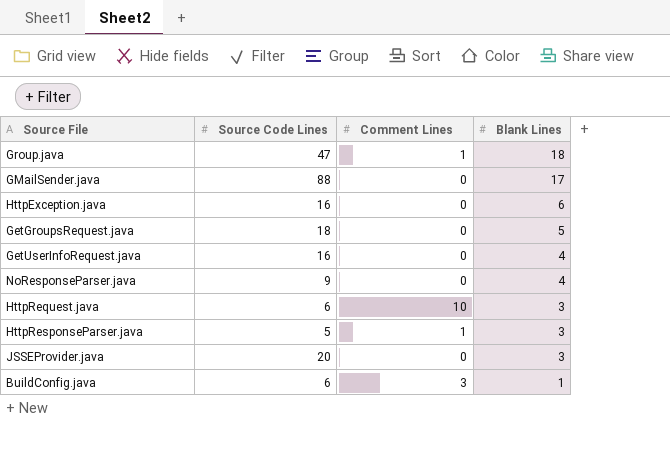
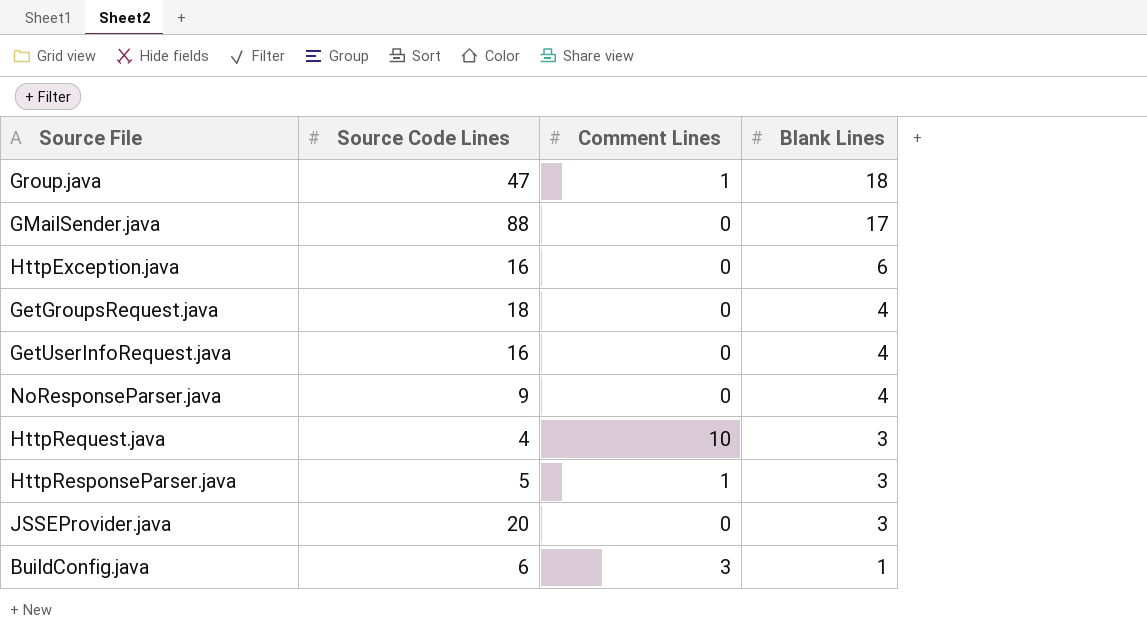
GetGroupsRequest.java | Blank Lines: 5 -> 4
HttpRequest.java | Source Code Lines: 6 -> 4

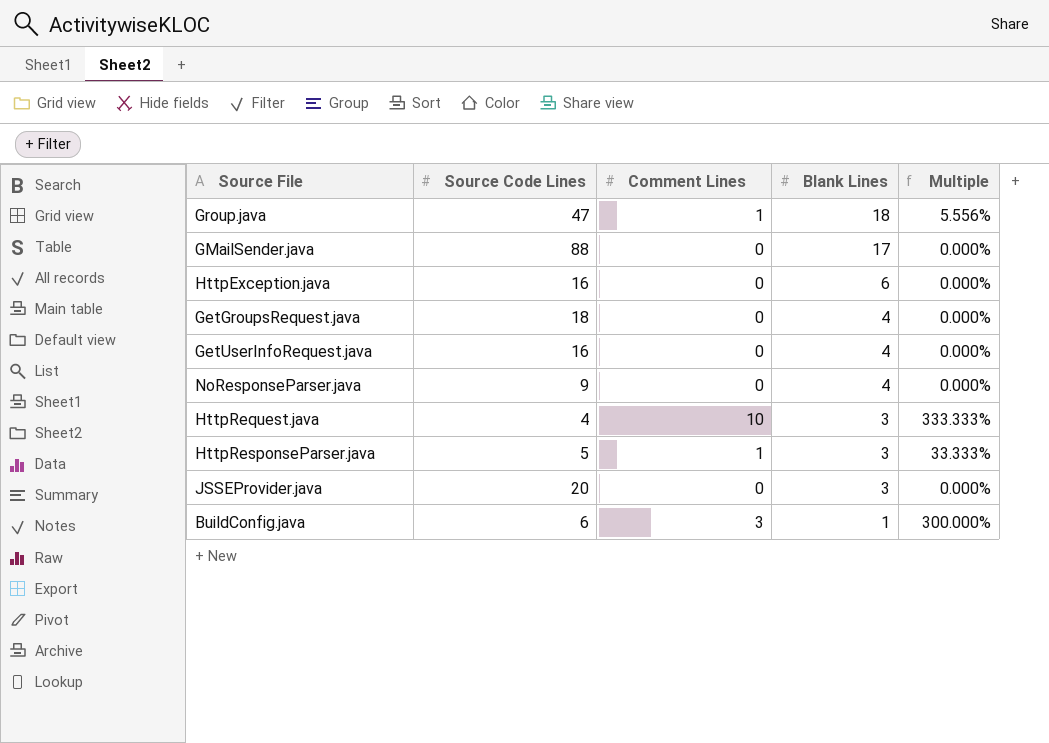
column Multiple | formula: none -> [Comment Lines] / [Blank Lines]

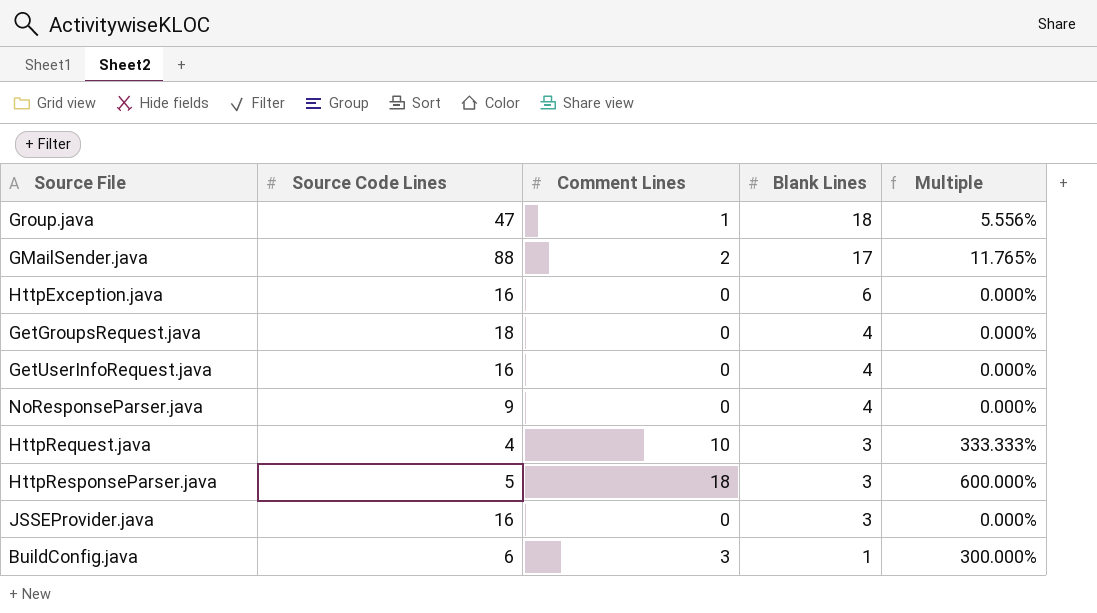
GMailSender.java | Comment Lines: 0 -> 2
GMailSender.java | Multiple: 0.000% -> 11.765%
HttpResponseParser.java | Comment Lines: 1 -> 18
HttpResponseParser.java | Multiple: 33.333% -> 600.000%
JSSEProvider.java | Source Code Lines: 20 -> 16

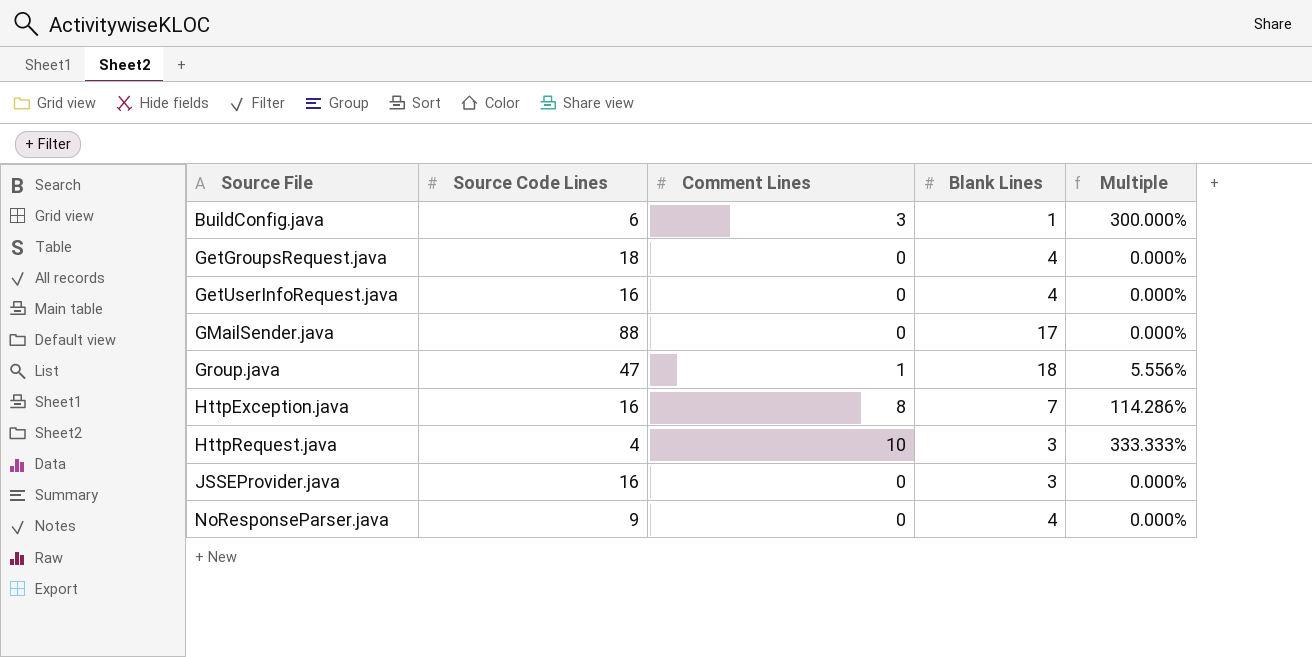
row order: Blank Lines descending -> Source File ascending
row HttpResponseParser.java: 5 | 18 | 3 | 600.000% -> none
GMailSender.java | Comment Lines: 2 -> 0
GMailSender.java | Multiple: 11.765% -> 0.000%
HttpException.java | Comment Lines: 0 -> 8
HttpException.java | Blank Lines: 6 -> 7
HttpException.java | Multiple: 0.000% -> 114.286%

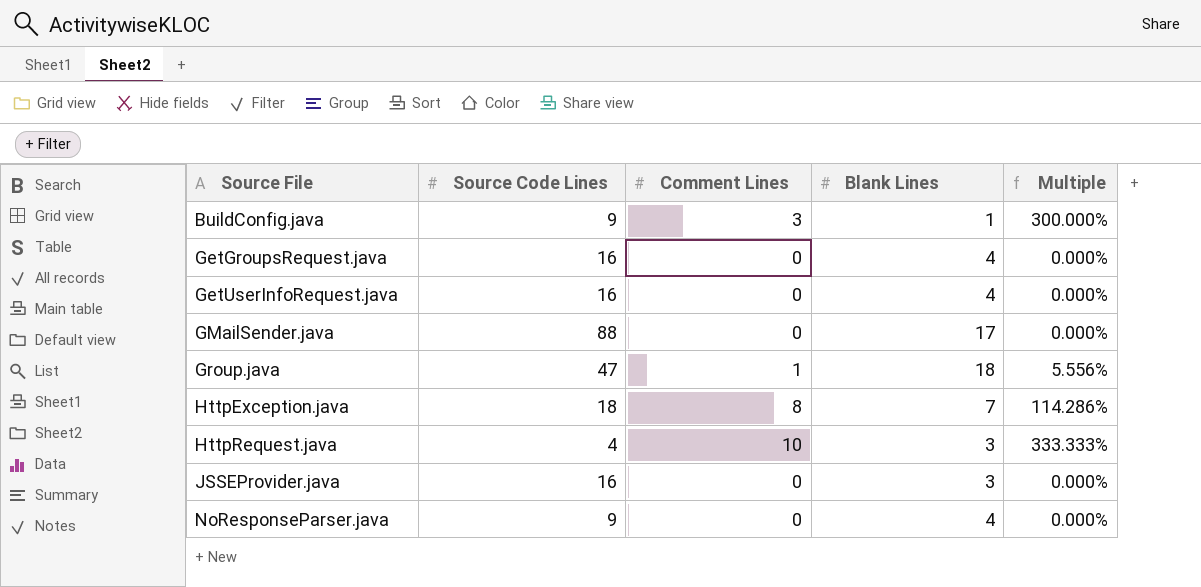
BuildConfig.java | Source Code Lines: 6 -> 9
GetGroupsRequest.java | Source Code Lines: 18 -> 16
HttpException.java | Source Code Lines: 16 -> 18

